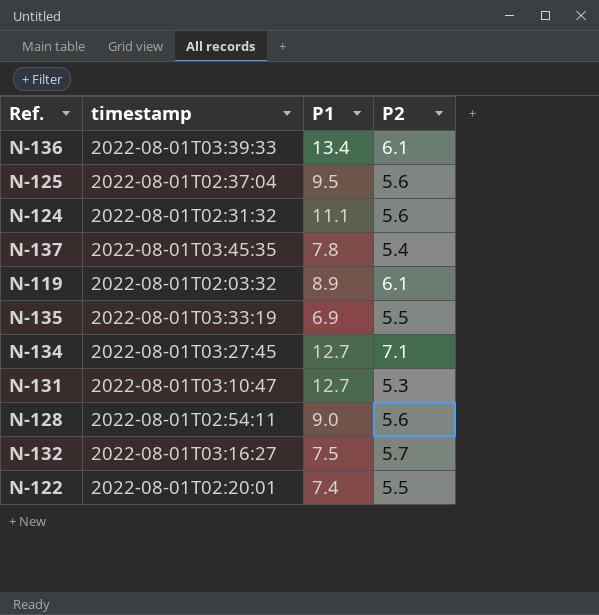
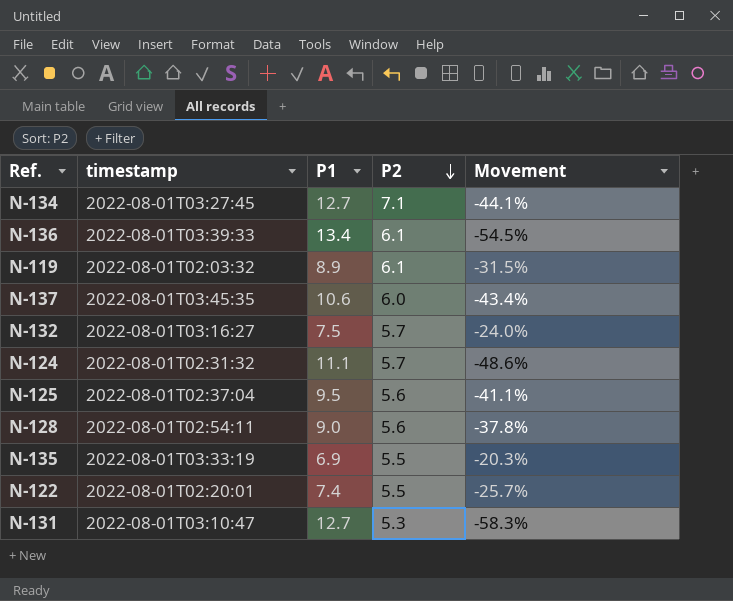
row order: none -> P2 descending
column Movement | formula: none -> ([P2] - [P1]) / [P1]
N-137 | P1: 7.8 -> 10.6
N-137 | P2: 5.4 -> 6.0
N-124 | P2: 5.6 -> 5.7

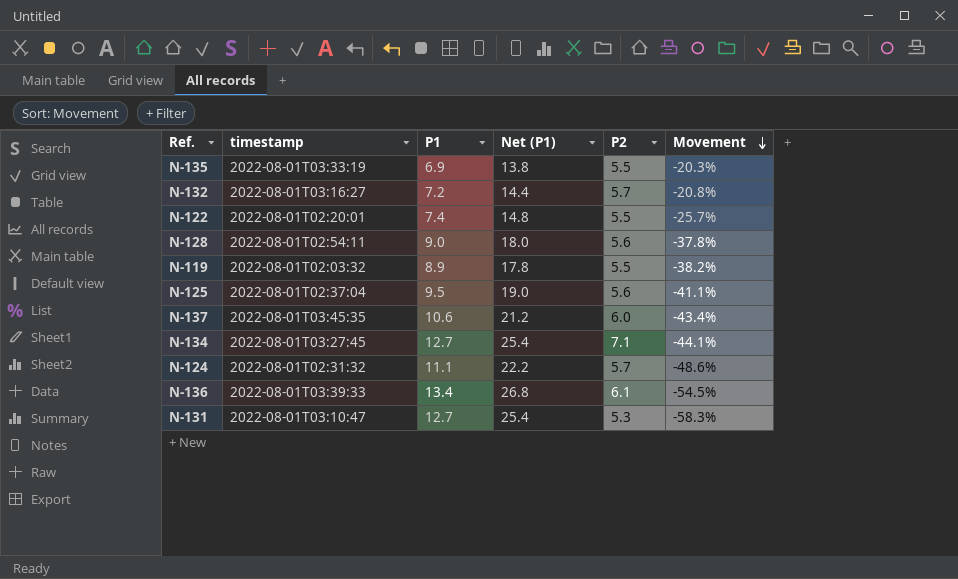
row order: P2 descending -> Movement descending
column Net (P1) | formula: none -> [P1] * 2
N-132 | P1: 7.5 -> 7.2
N-132 | Movement: -24.0% -> -20.8%
N-119 | P2: 6.1 -> 5.5
N-119 | Movement: -31.5% -> -38.2%

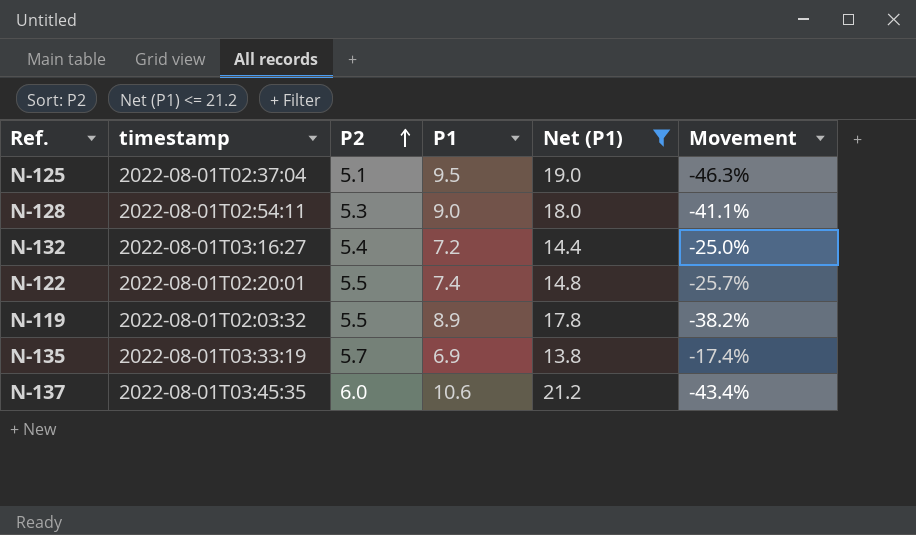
filter: none -> Net (P1) <= 21.2
row order: Movement descending -> P2 ascending
column P2 | position: 5 -> 3
N-125 | P2: 5.6 -> 5.1
N-125 | Movement: -41.1% -> -46.3%
N-128 | P2: 5.6 -> 5.3
N-128 | Movement: -37.8% -> -41.1%
N-132 | P2: 5.7 -> 5.4
N-132 | Movement: -20.8% -> -25.0%
N-135 | P2: 5.5 -> 5.7
N-135 | Movement: -20.3% -> -17.4%

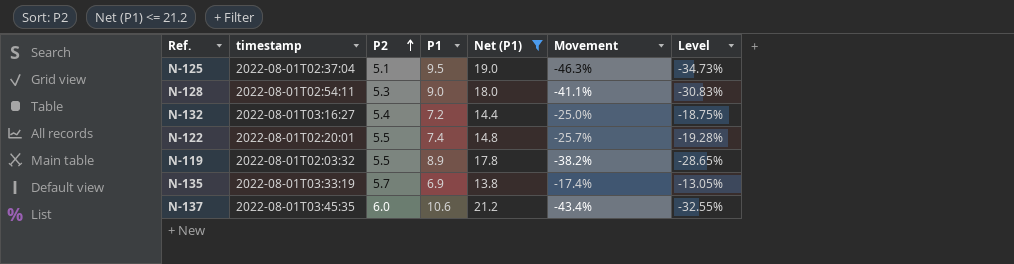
column Level | formula: none -> [Movement] * 0.75

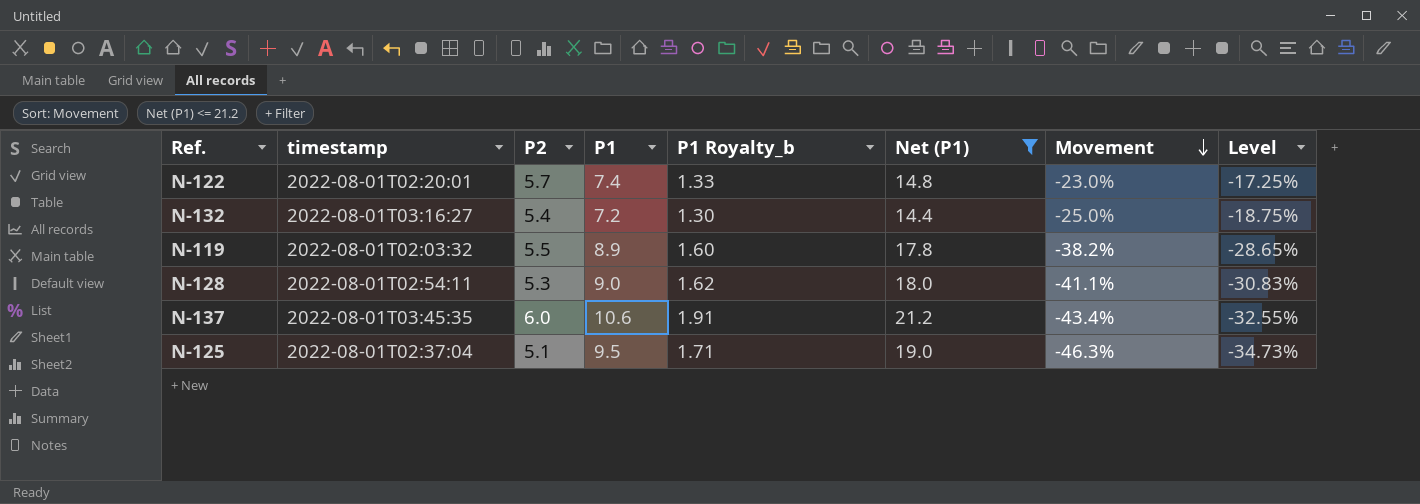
row order: P2 ascending -> Movement descending
column P1 Royalty_b | formula: none -> [P1] * 0.18
row N-135: 2022-08-01T03:33:19 | 5.7 | 6.9 | 13.8 | -17.4% | -13.05% -> none
N-122 | P2: 5.5 -> 5.7
N-122 | Movement: -25.7% -> -23.0%
N-122 | Level: -19.28% -> -17.25%

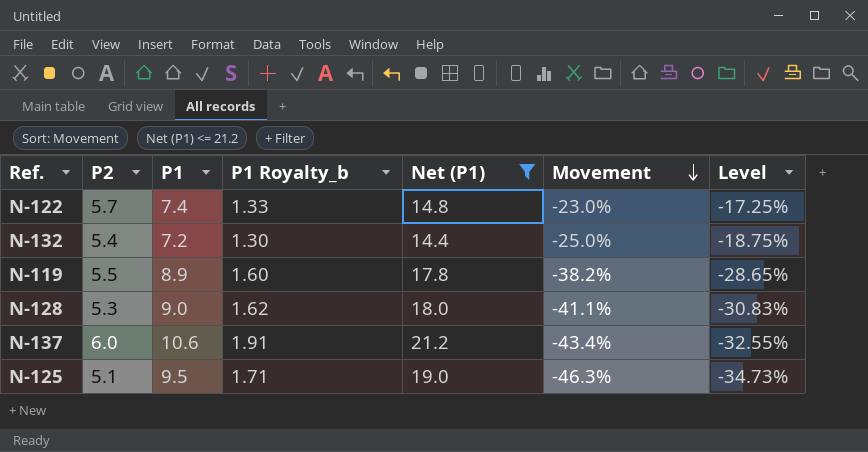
column timestamp | position: 2 -> none

